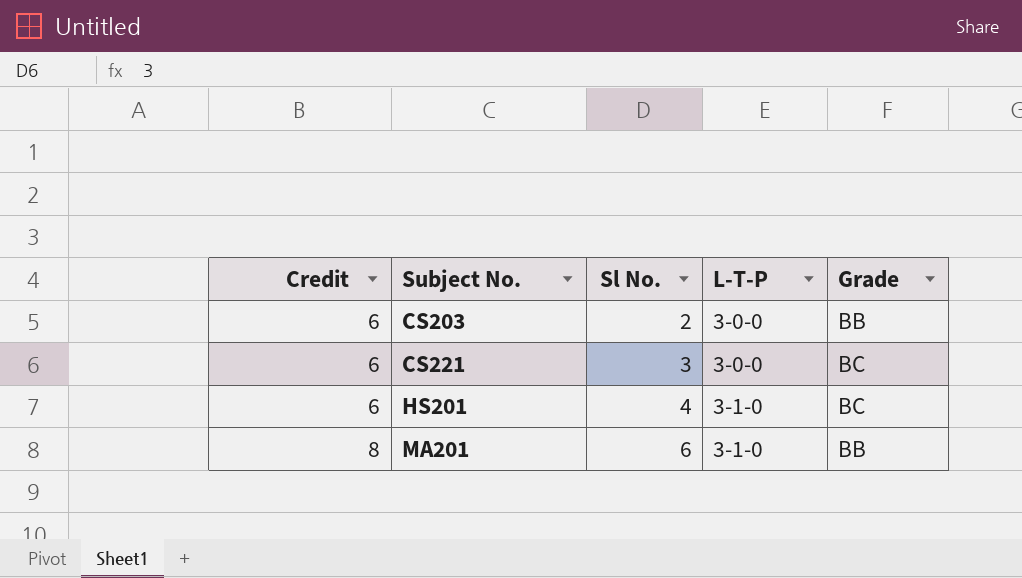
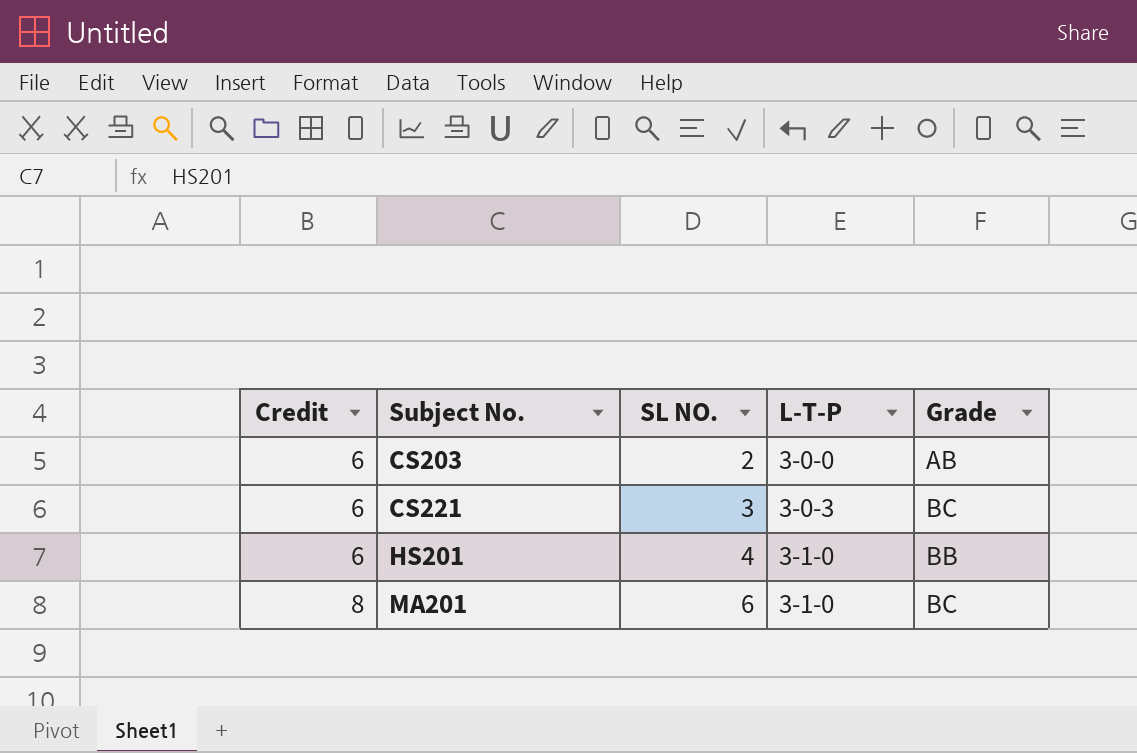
column name: Sl No. -> SL NO.
CS203 | Grade: BB -> AB
CS221 | L-T-P: 3-0-0 -> 3-0-3
HS201 | Grade: BC -> BB
MA201 | Grade: BB -> BC

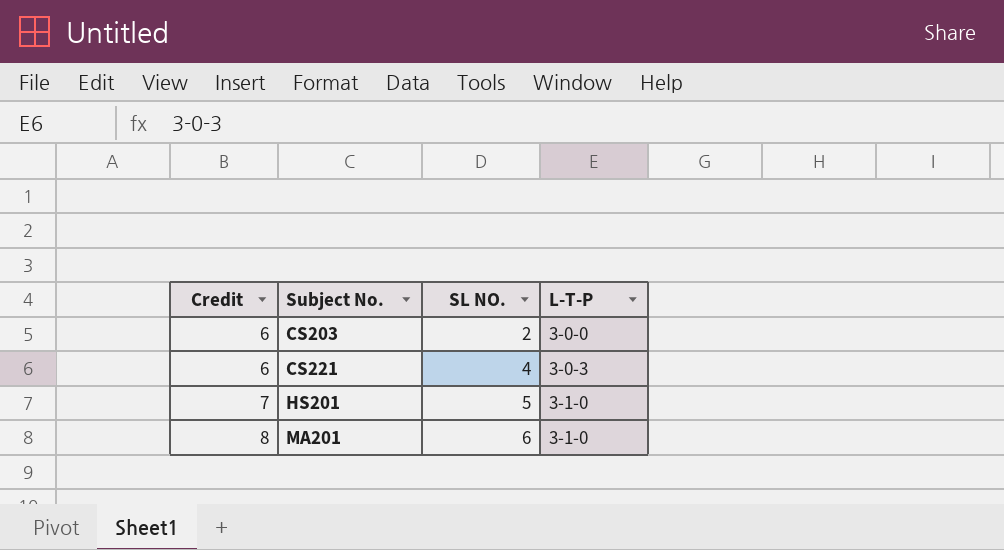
column Grade | position: 5 -> none
CS221 | SL NO.: 3 -> 4
HS201 | Credit: 6 -> 7
HS201 | SL NO.: 4 -> 5

